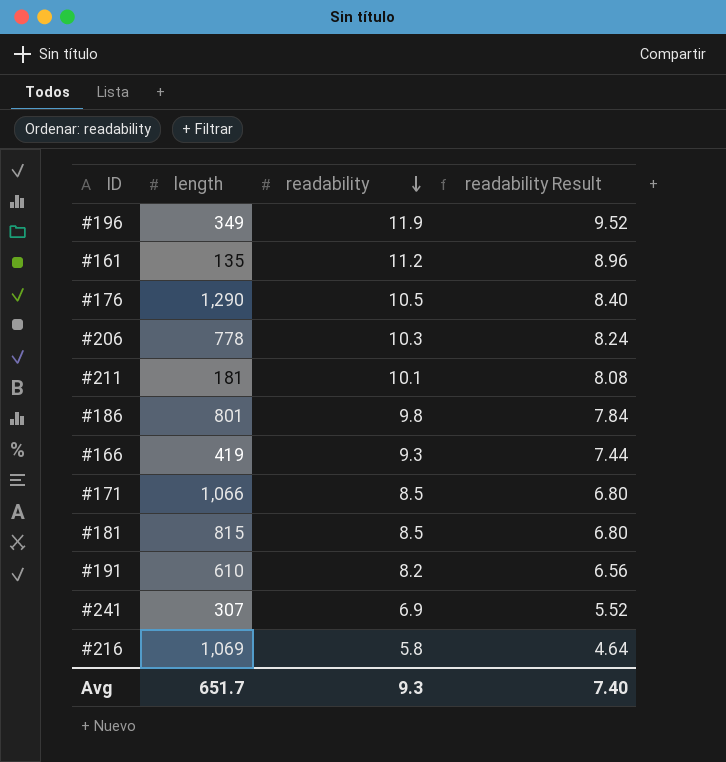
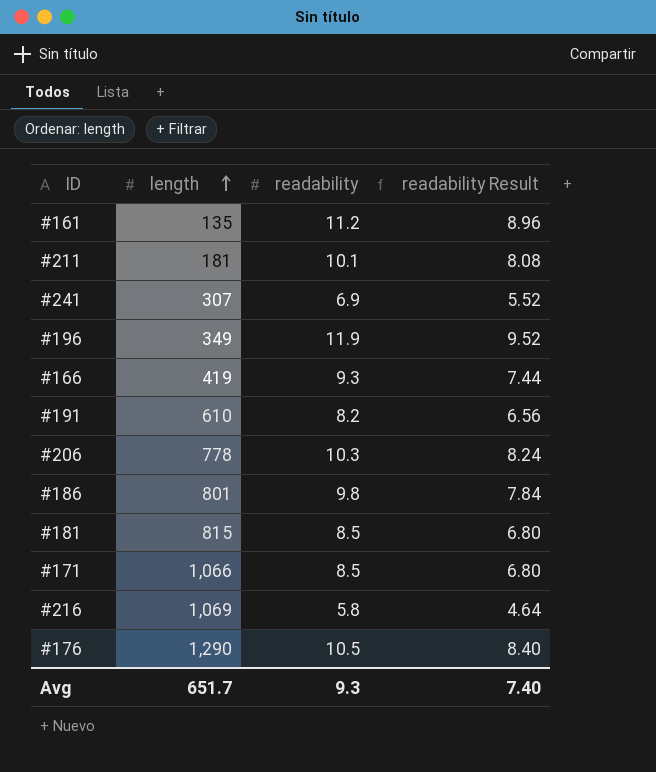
row order: readability descending -> length ascending

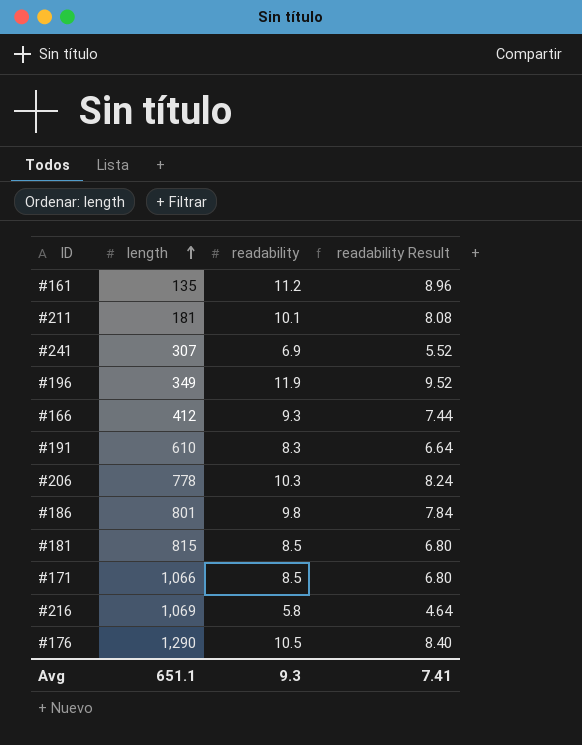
#166 | length: 419 -> 412
#191 | readability: 8.2 -> 8.3
#191 | readability Result: 6.56 -> 6.64
Avg | length: 651.7 -> 651.1
Avg | readability Result: 7.40 -> 7.41

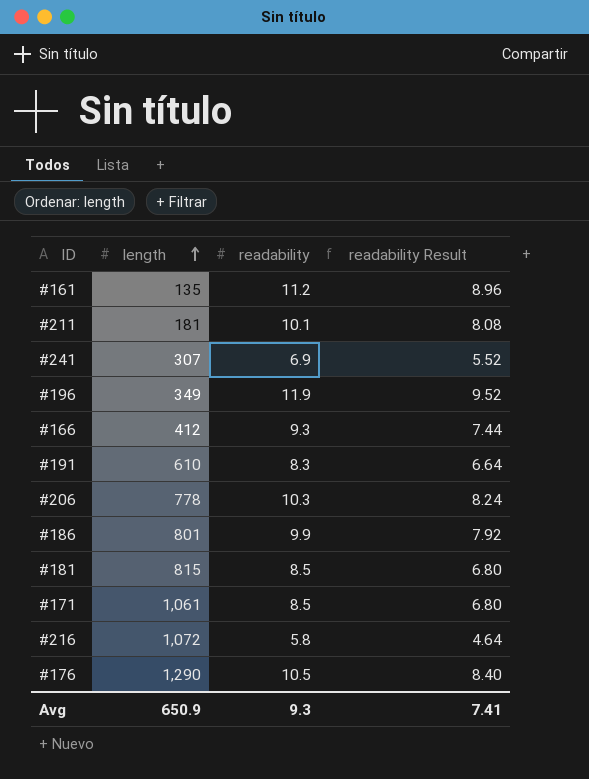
#186 | readability: 9.8 -> 9.9
#186 | readability Result: 7.84 -> 7.92
#171 | length: 1,066 -> 1,061
#216 | length: 1,069 -> 1,072
Avg | length: 651.1 -> 650.9

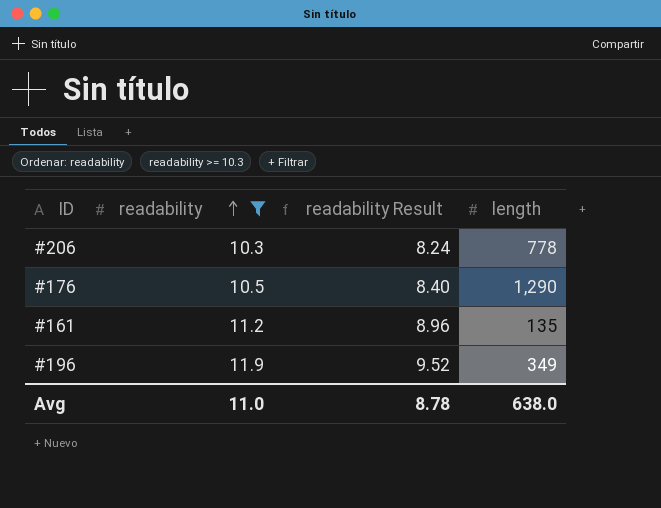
filter: none -> readability >= 10.3
row order: length ascending -> readability ascending
column length | position: 2 -> 4
Avg | readability: 9.3 -> 11.0
Avg | readability Result: 7.41 -> 8.78
Avg | length: 650.9 -> 638.0

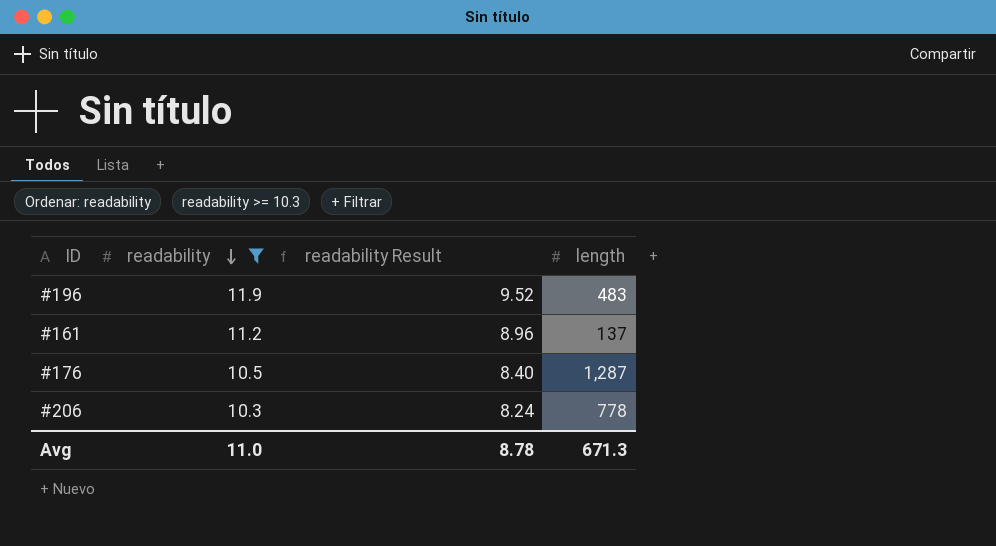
row order: readability ascending -> readability descending
#196 | length: 349 -> 483
#161 | length: 135 -> 137
#176 | length: 1,290 -> 1,287
Avg | length: 638.0 -> 671.3

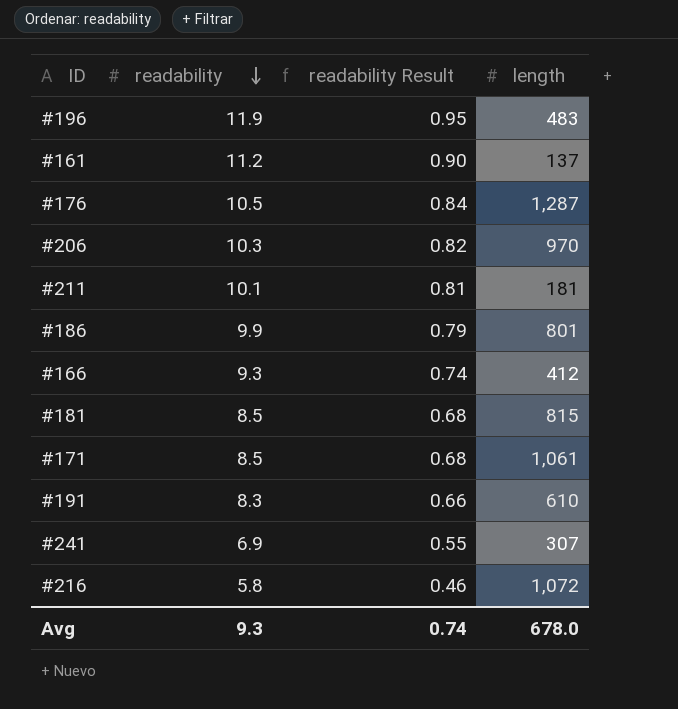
filter: readability >= 10.3 -> none
column readability Result | formula: [readability] * 0.8 -> [readability] * 0.08
#206 | length: 778 -> 970
Avg | readability: 11.0 -> 9.3
Avg | readability Result: 8.78 -> 0.74
Avg | length: 671.3 -> 678.0

